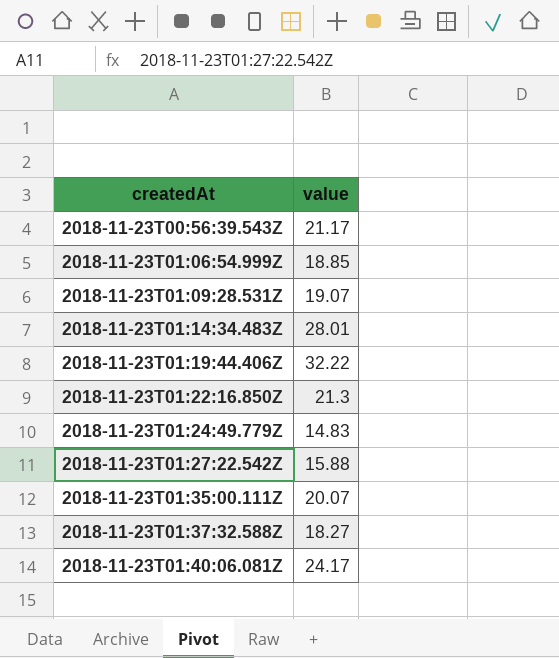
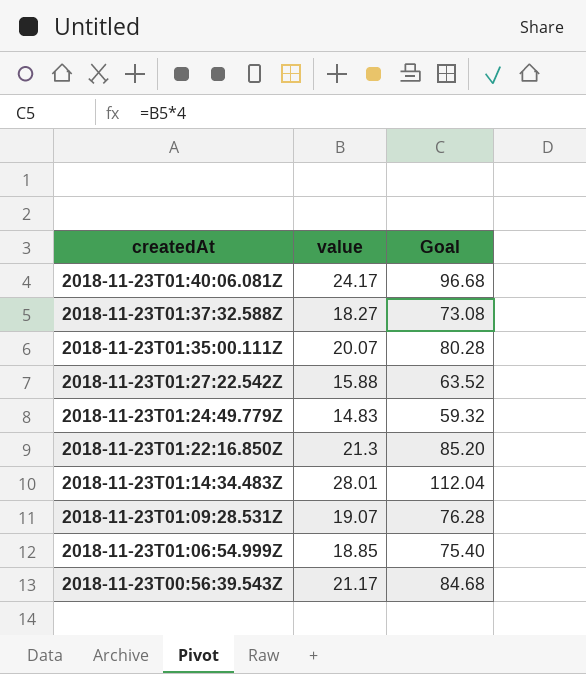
row order: createdAt ascending -> createdAt descending
column Goal | formula: none -> [value] * 4
row 2018-11-23T01:19:44.406Z: 32.22 -> none

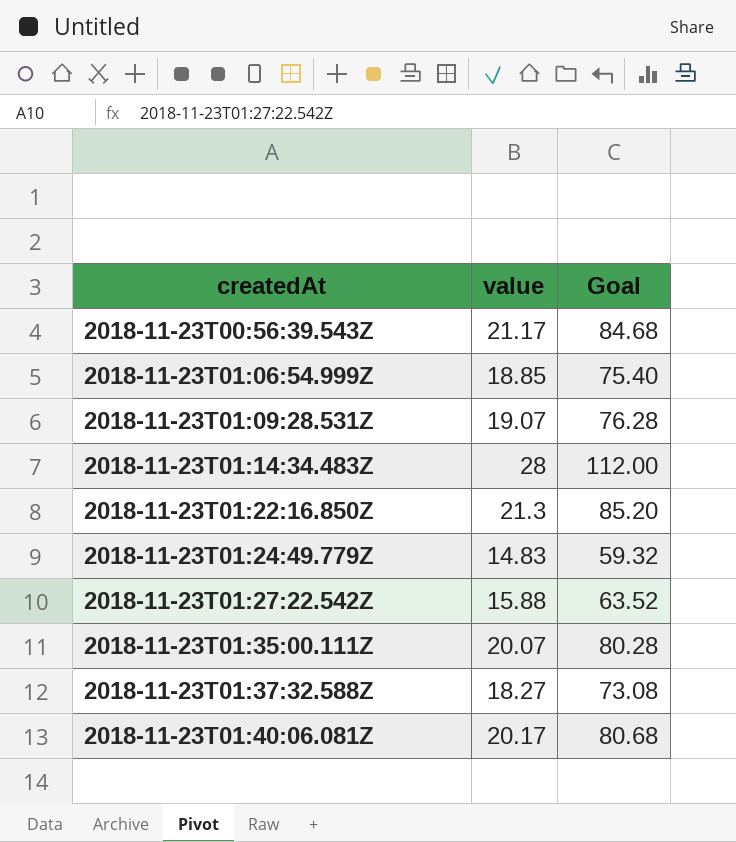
row order: createdAt descending -> createdAt ascending
2018-11-23T01:14:34.483Z | value: 28.01 -> 28
2018-11-23T01:14:34.483Z | Goal: 112.04 -> 112.00
2018-11-23T01:40:06.081Z | value: 24.17 -> 20.17
2018-11-23T01:40:06.081Z | Goal: 96.68 -> 80.68

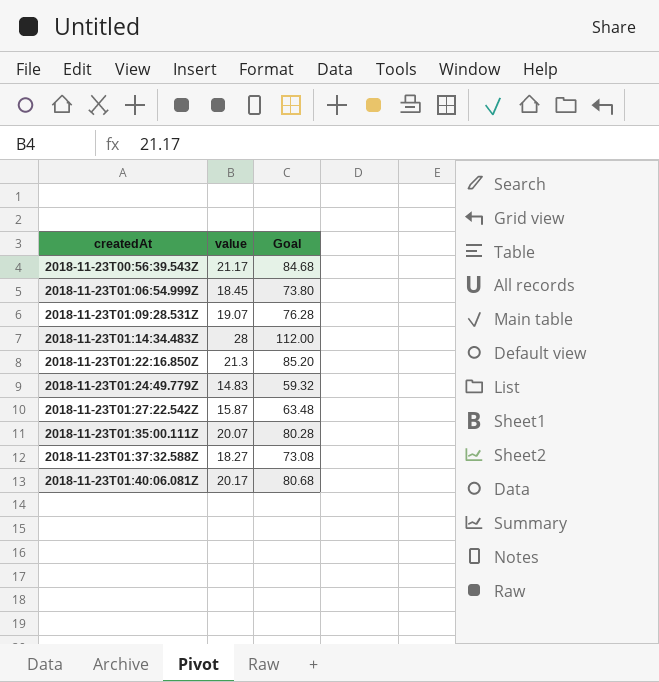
2018-11-23T01:06:54.999Z | value: 18.85 -> 18.45
2018-11-23T01:06:54.999Z | Goal: 75.40 -> 73.80
2018-11-23T01:27:22.542Z | value: 15.88 -> 15.87
2018-11-23T01:27:22.542Z | Goal: 63.52 -> 63.48

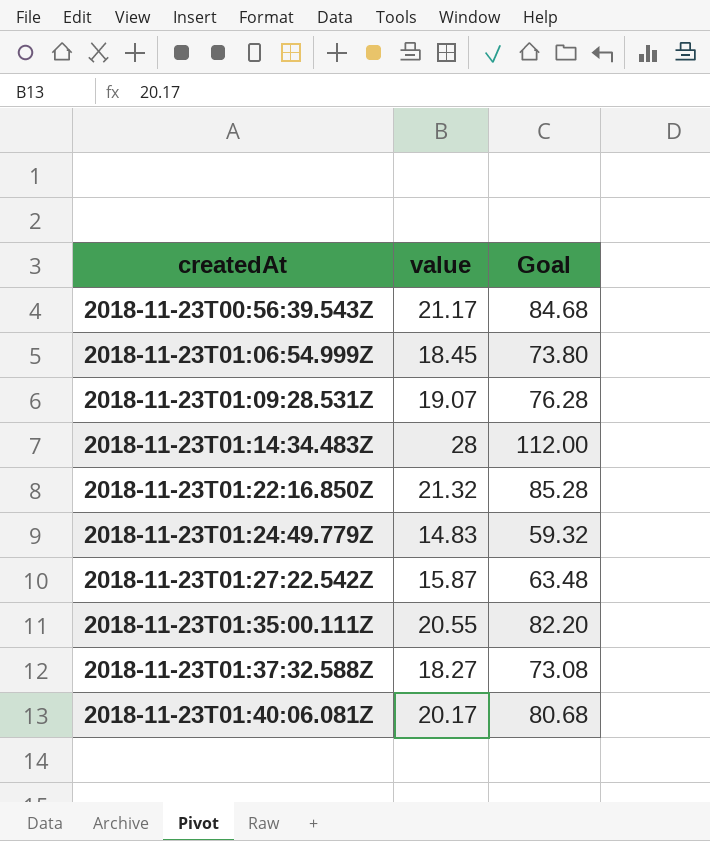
2018-11-23T01:22:16.850Z | value: 21.3 -> 21.32
2018-11-23T01:22:16.850Z | Goal: 85.20 -> 85.28
2018-11-23T01:35:00.111Z | value: 20.07 -> 20.55
2018-11-23T01:35:00.111Z | Goal: 80.28 -> 82.20

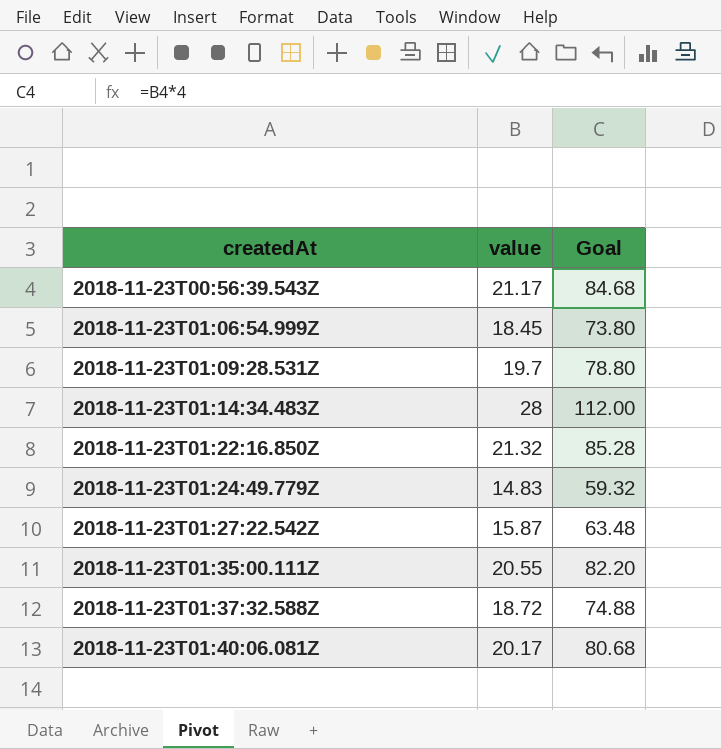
2018-11-23T01:09:28.531Z | value: 19.07 -> 19.7
2018-11-23T01:09:28.531Z | Goal: 76.28 -> 78.80
2018-11-23T01:37:32.588Z | value: 18.27 -> 18.72
2018-11-23T01:37:32.588Z | Goal: 73.08 -> 74.88

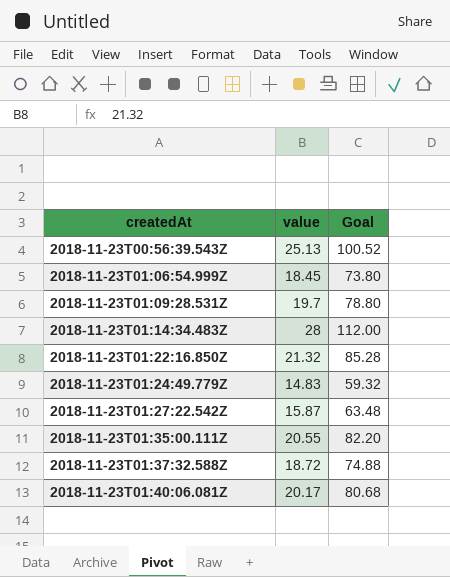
2018-11-23T00:56:39.543Z | value: 21.17 -> 25.13
2018-11-23T00:56:39.543Z | Goal: 84.68 -> 100.52

